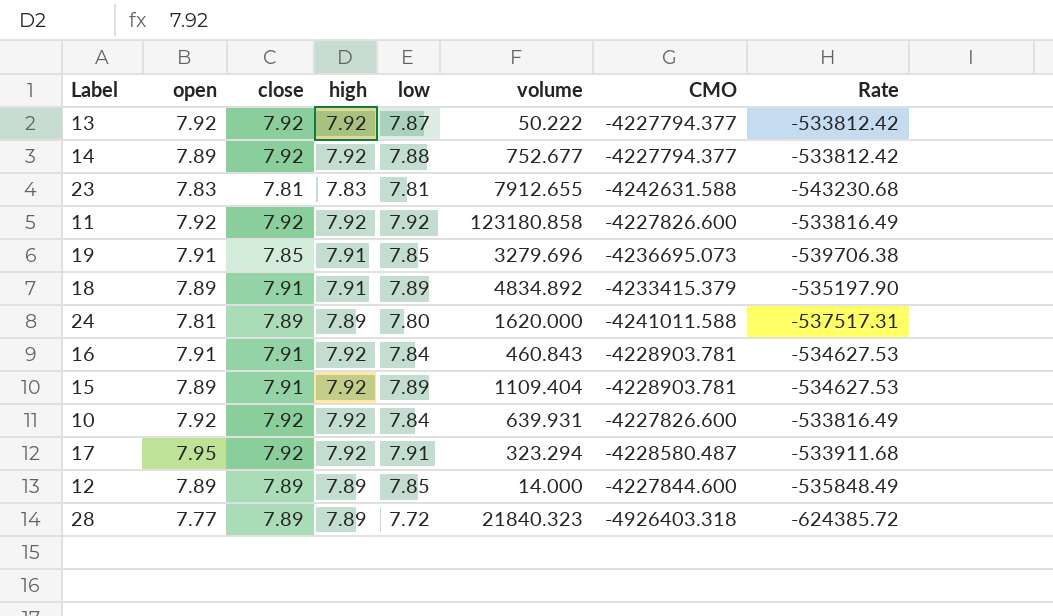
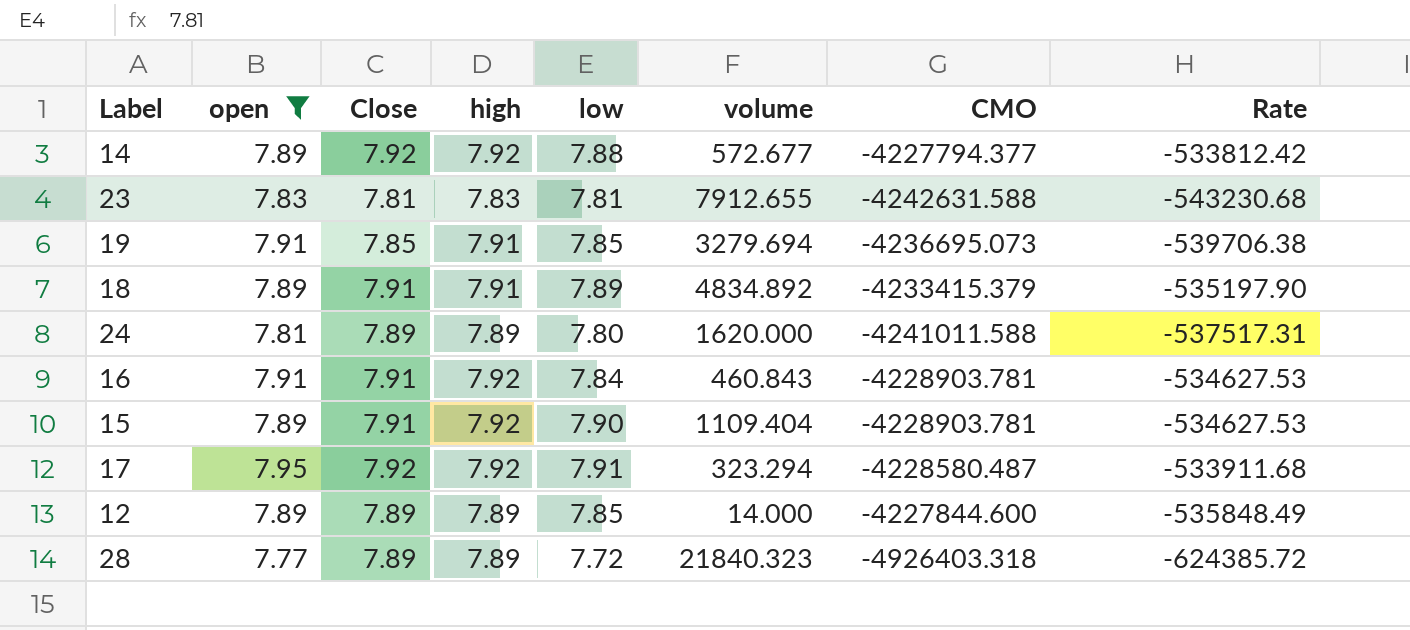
filter: none -> open != 7.92
column name: close -> Close
14 | volume: 752.677 -> 572.677
19 | volume: 3279.696 -> 3279.694
15 | low: 7.89 -> 7.90

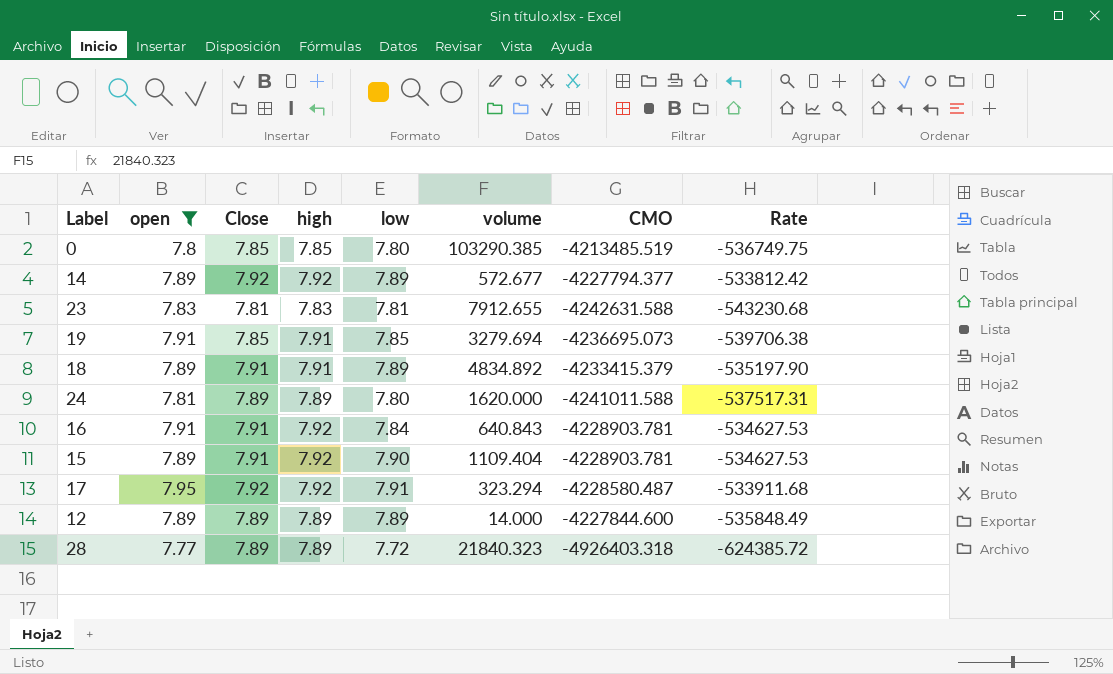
row 0: none -> 7.8 | 7.85 | 7.85 | 7.80 | 103290.385 | -4213485.519 | -536749.75
14 | low: 7.88 -> 7.89
16 | volume: 460.843 -> 640.843
12 | low: 7.85 -> 7.89

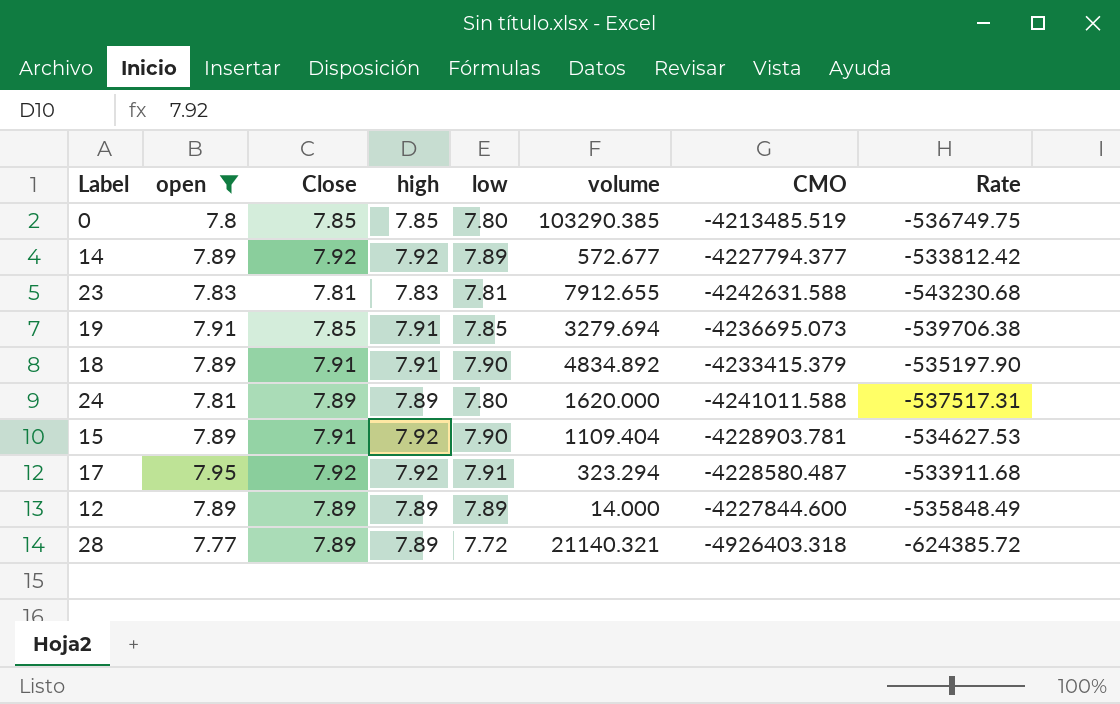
row 16: 7.91 | 7.91 | 7.92 | 7.84 | 640.843 | -4228903.781 | -534627.53 -> none
18 | low: 7.89 -> 7.90
28 | volume: 21840.323 -> 21140.321

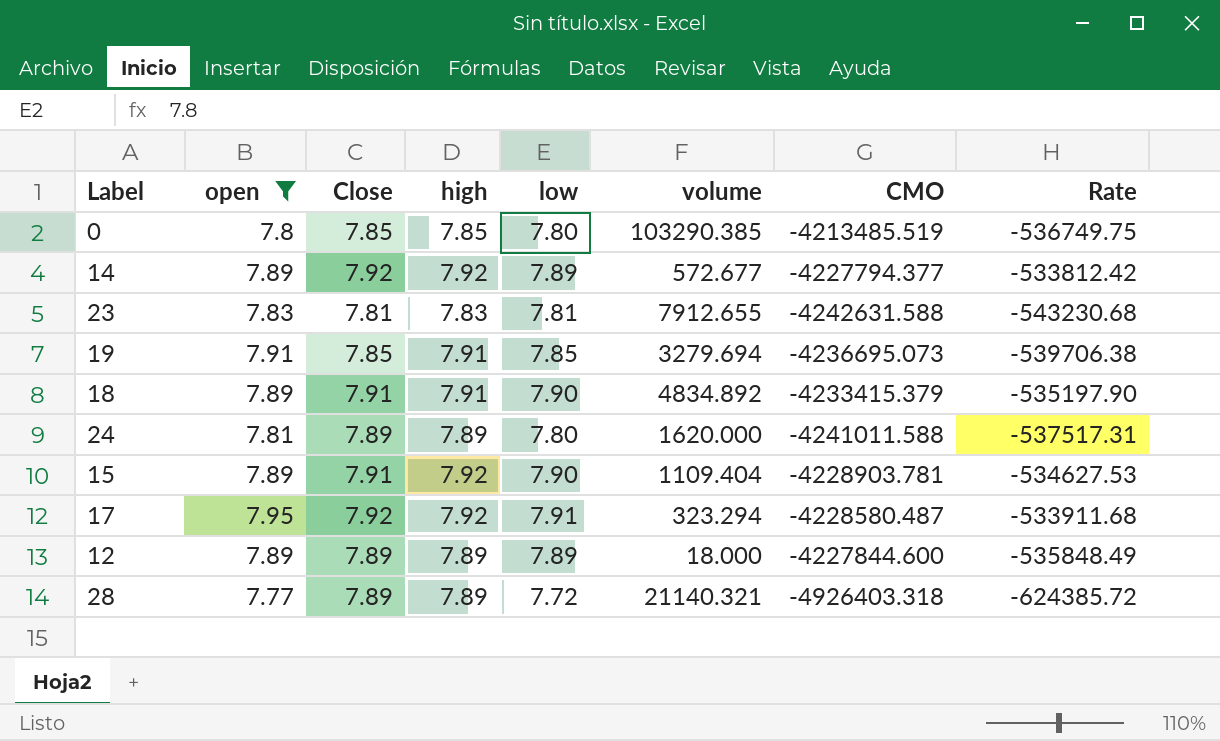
12 | volume: 14.000 -> 18.000

